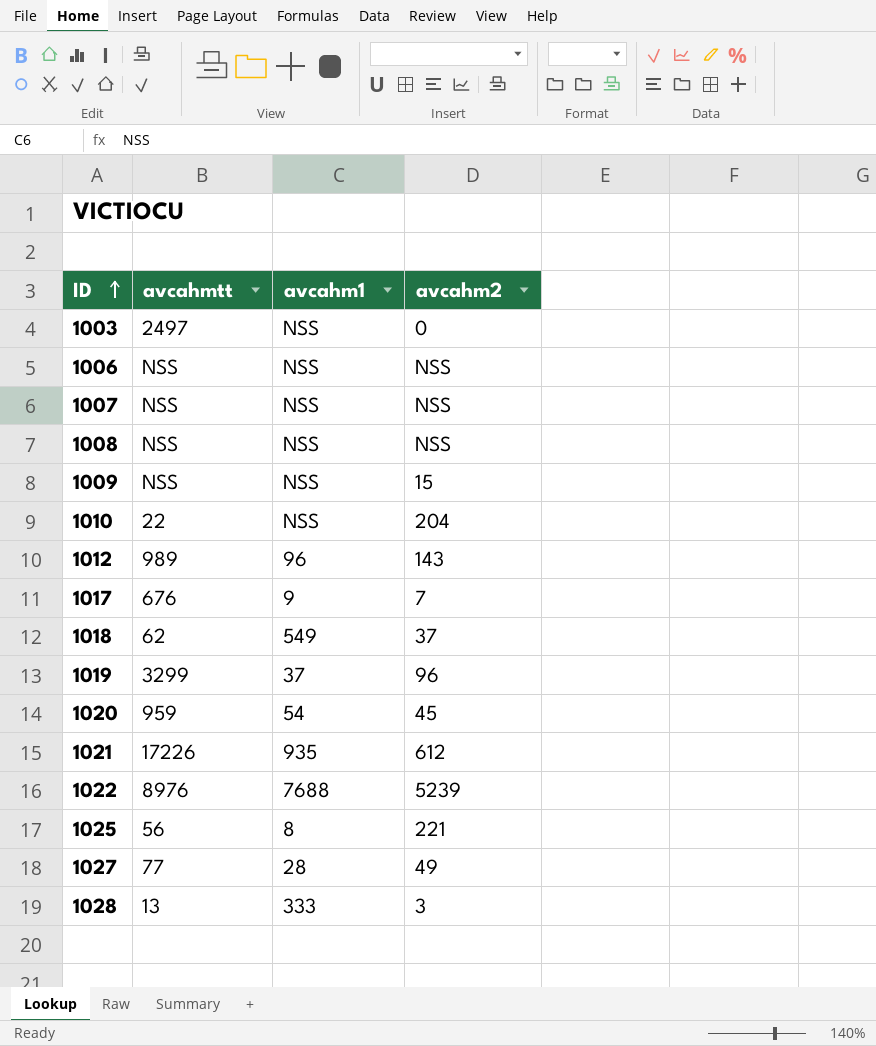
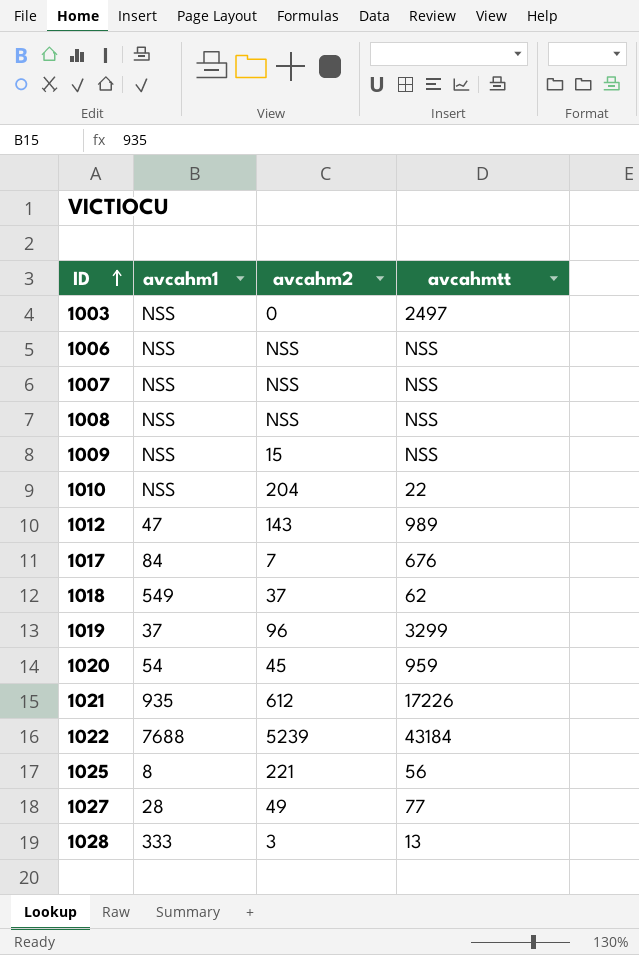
column avcahmtt | position: 2 -> 4
1012 | avcahm1: 96 -> 47
1017 | avcahm1: 9 -> 84
1022 | avcahmtt: 8976 -> 43184

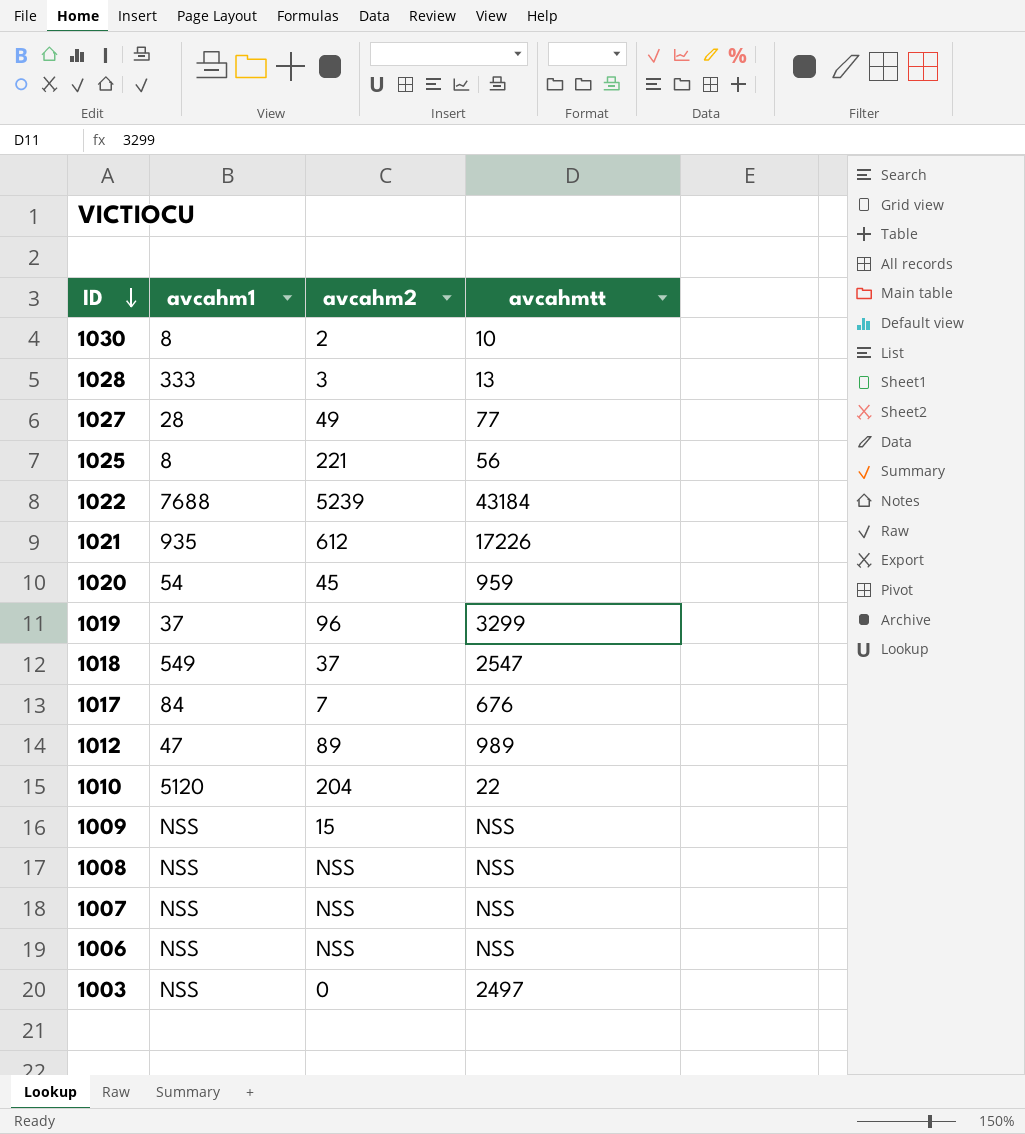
row order: ID ascending -> ID descending
row 1030: none -> 8 | 2 | 10
1018 | avcahmtt: 62 -> 2547
1012 | avcahm2: 143 -> 89
1010 | avcahm1: NSS -> 5120

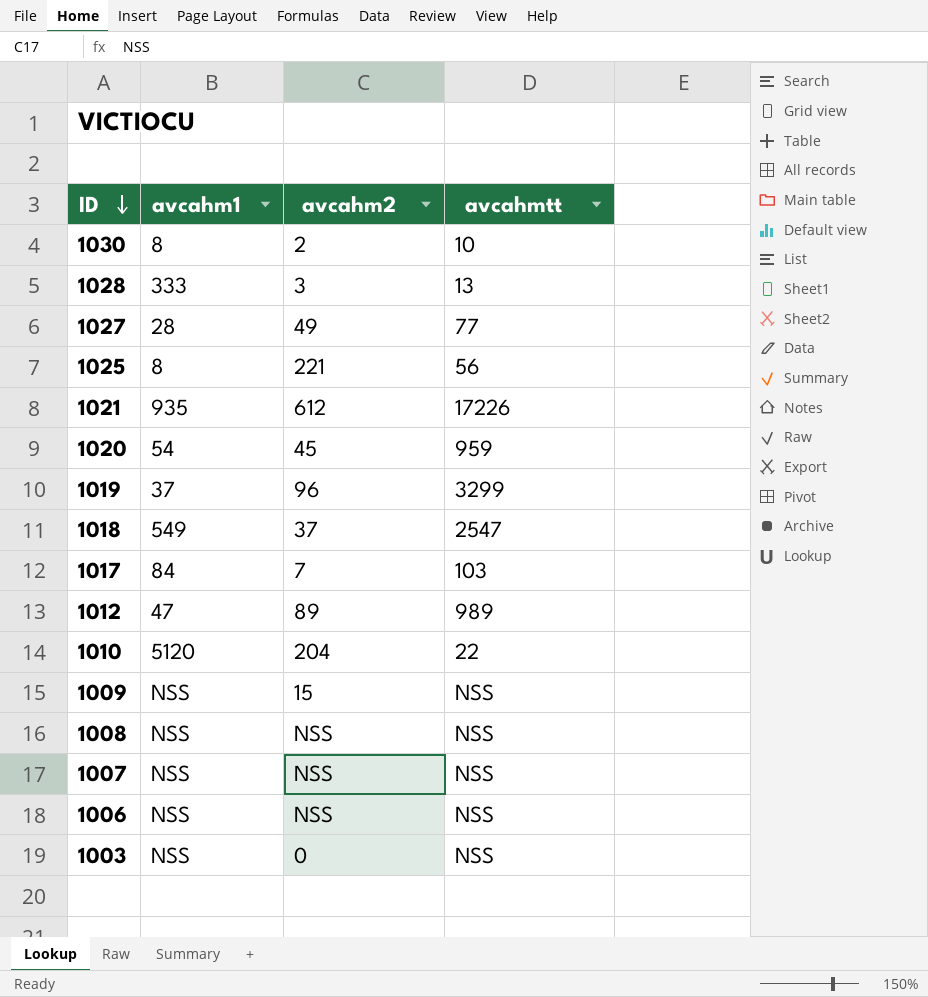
row 1022: 7688 | 5239 | 43184 -> none
1017 | avcahmtt: 676 -> 103
1003 | avcahmtt: 2497 -> NSS

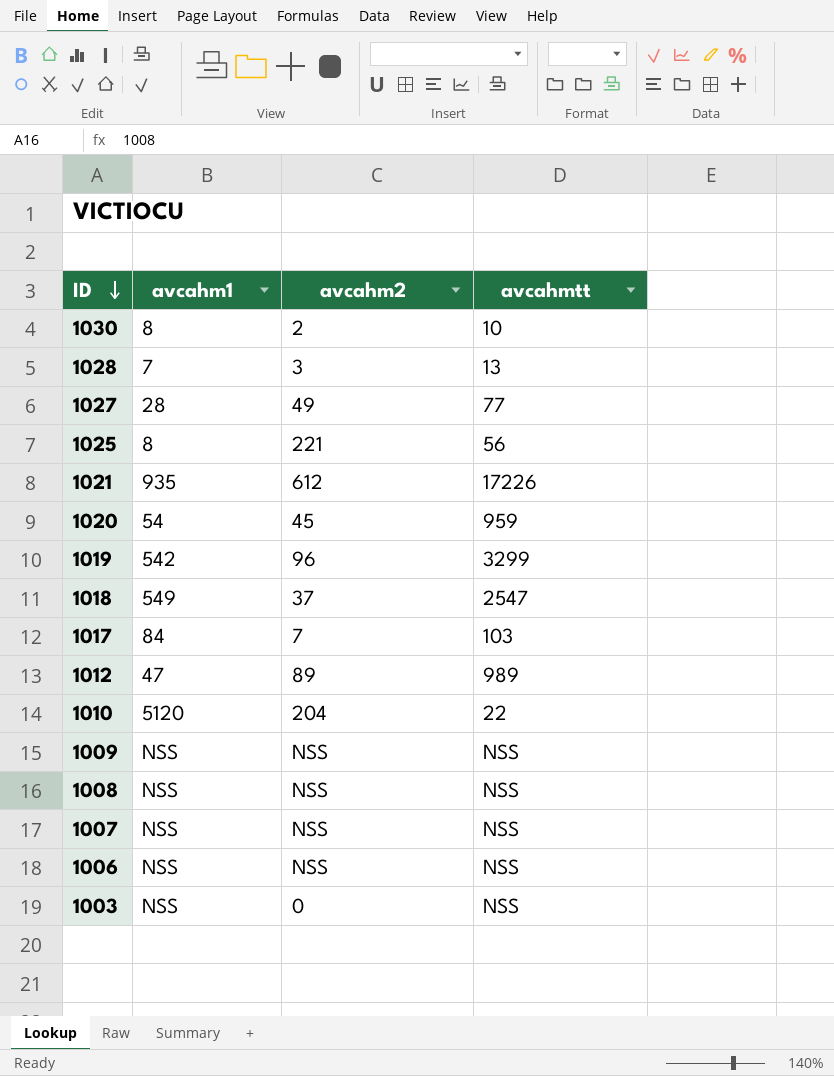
1028 | avcahm1: 333 -> 7
1019 | avcahm1: 37 -> 542
1009 | avcahm2: 15 -> NSS

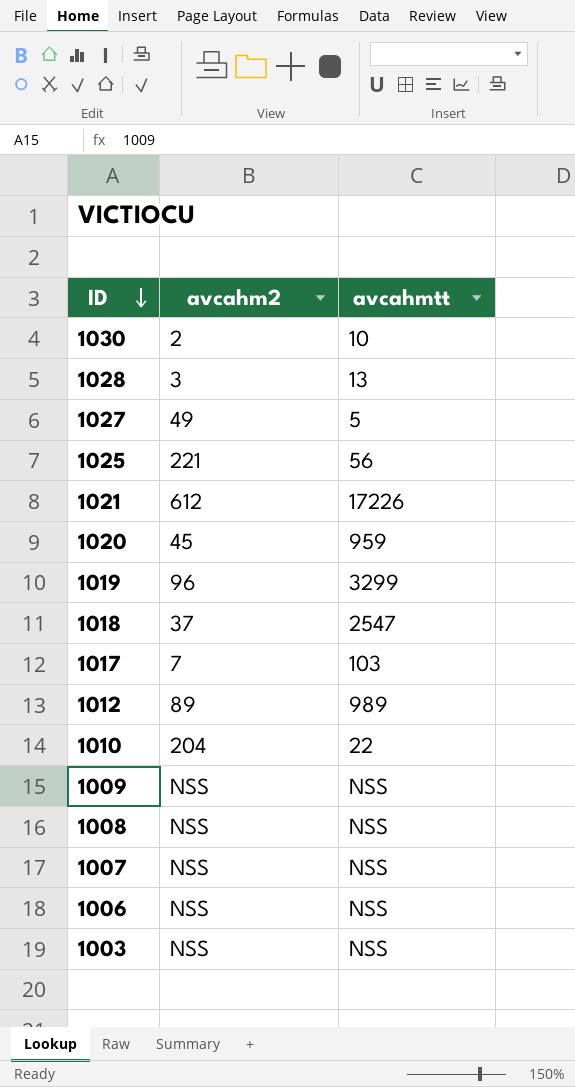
column avcahm1 | position: 2 -> none
1027 | avcahmtt: 77 -> 5
1003 | avcahm2: 0 -> NSS

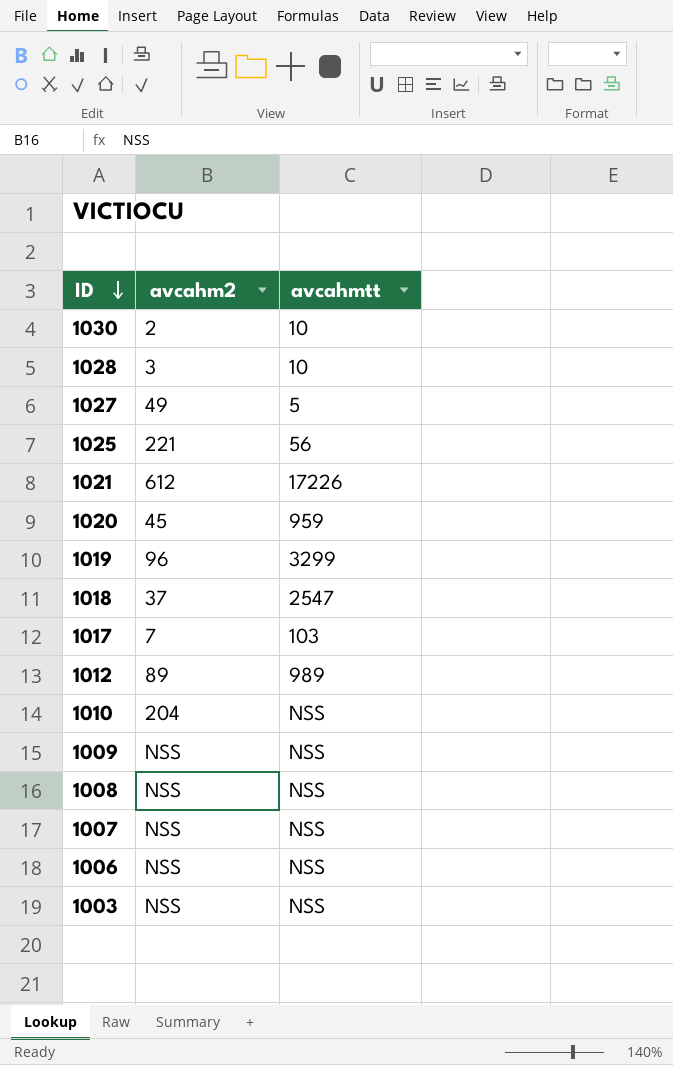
1028 | avcahmtt: 13 -> 10
1010 | avcahmtt: 22 -> NSS

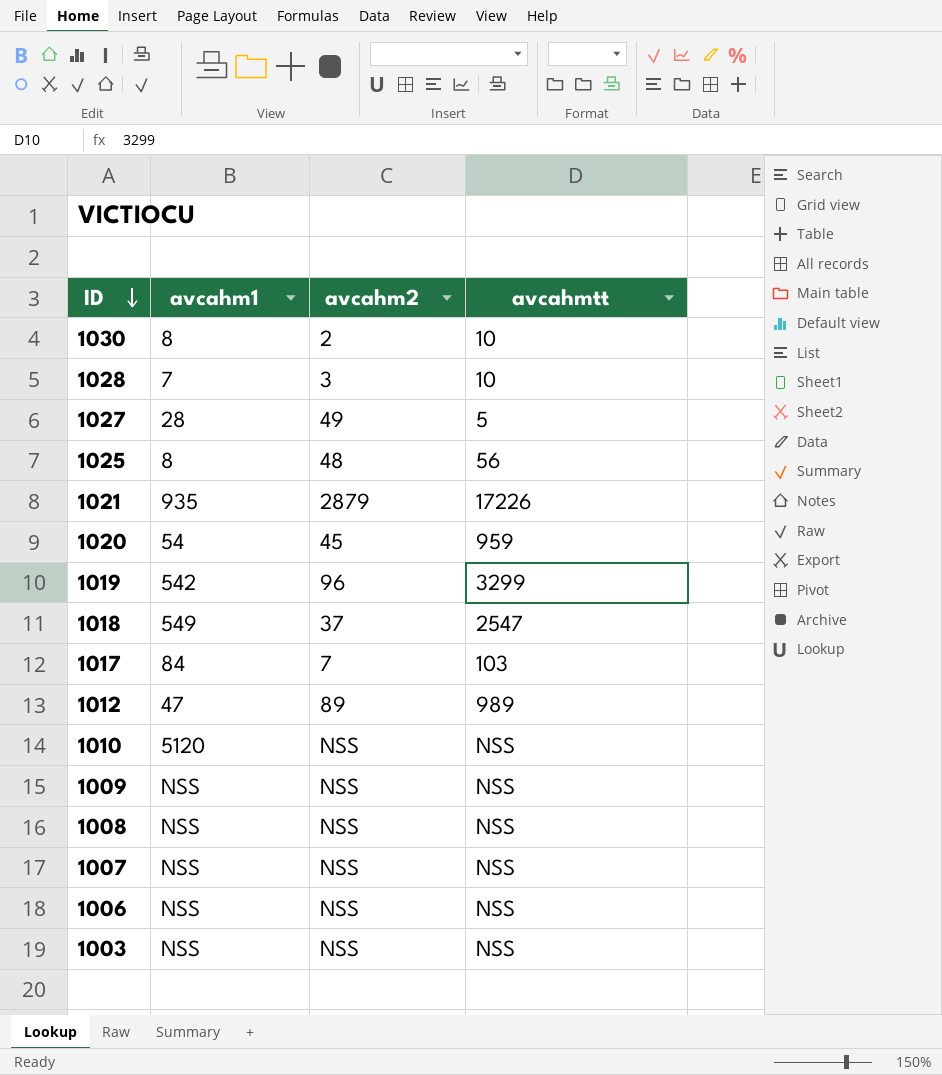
column avcahm1 | position: none -> 2
1025 | avcahm2: 221 -> 48
1021 | avcahm2: 612 -> 2879
1010 | avcahm2: 204 -> NSS

